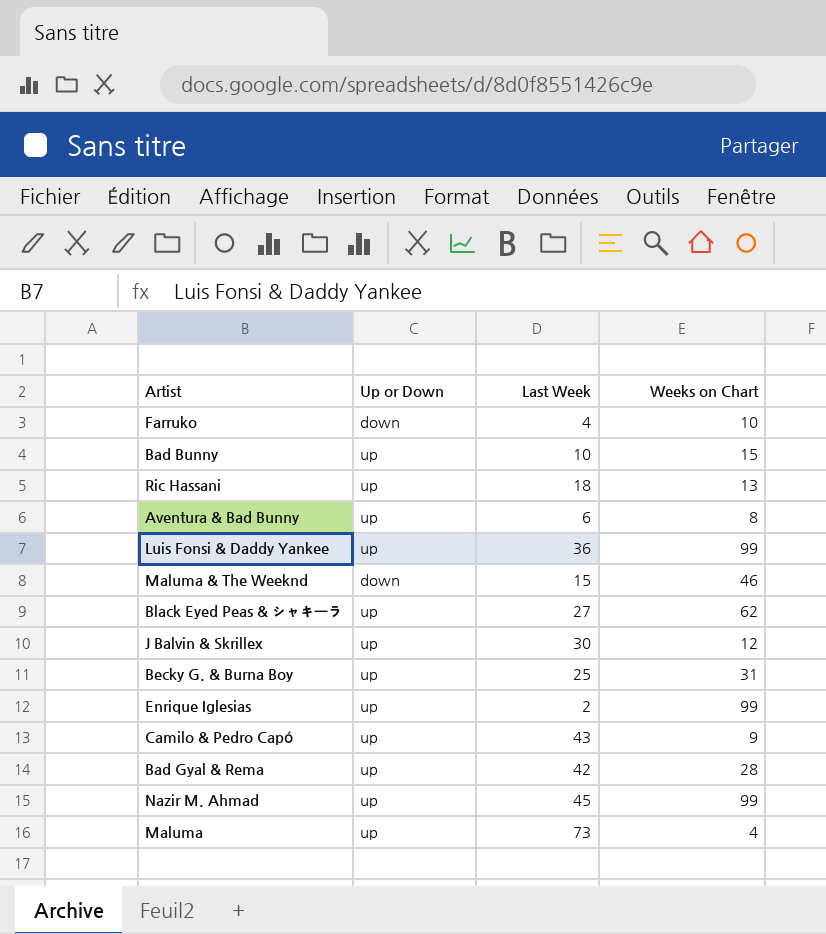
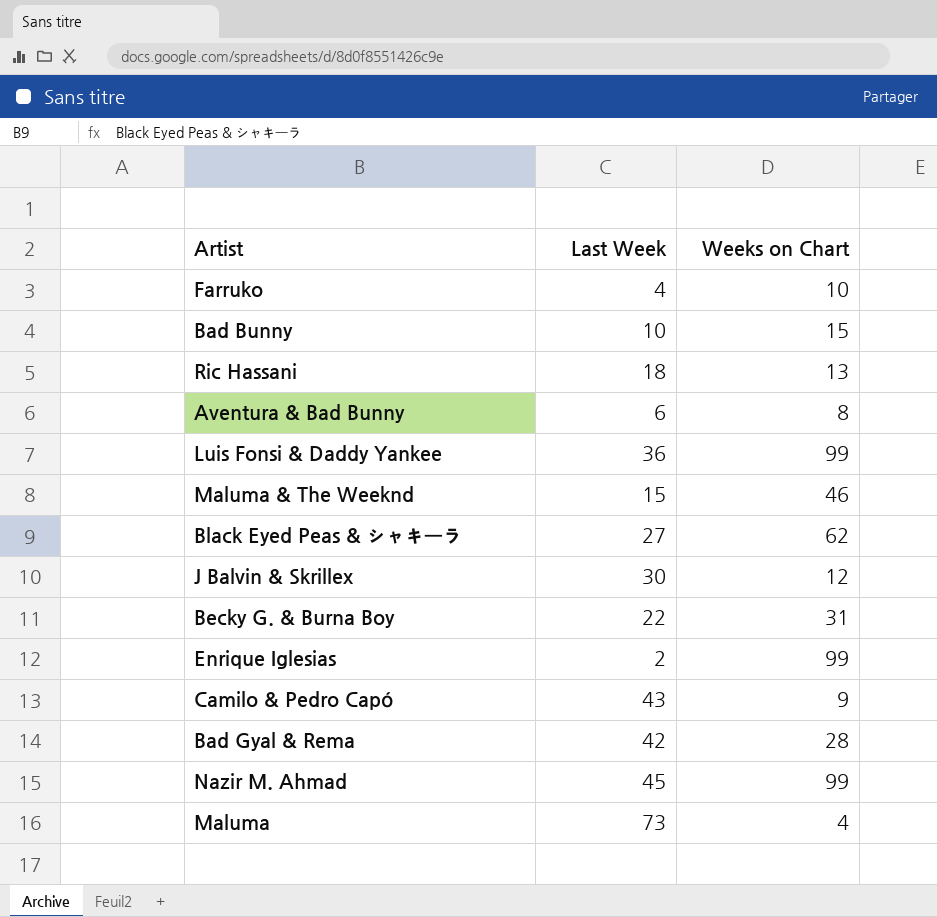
column Up or Down | position: 2 -> none
Becky G. & Burna Boy | Last Week: 25 -> 22

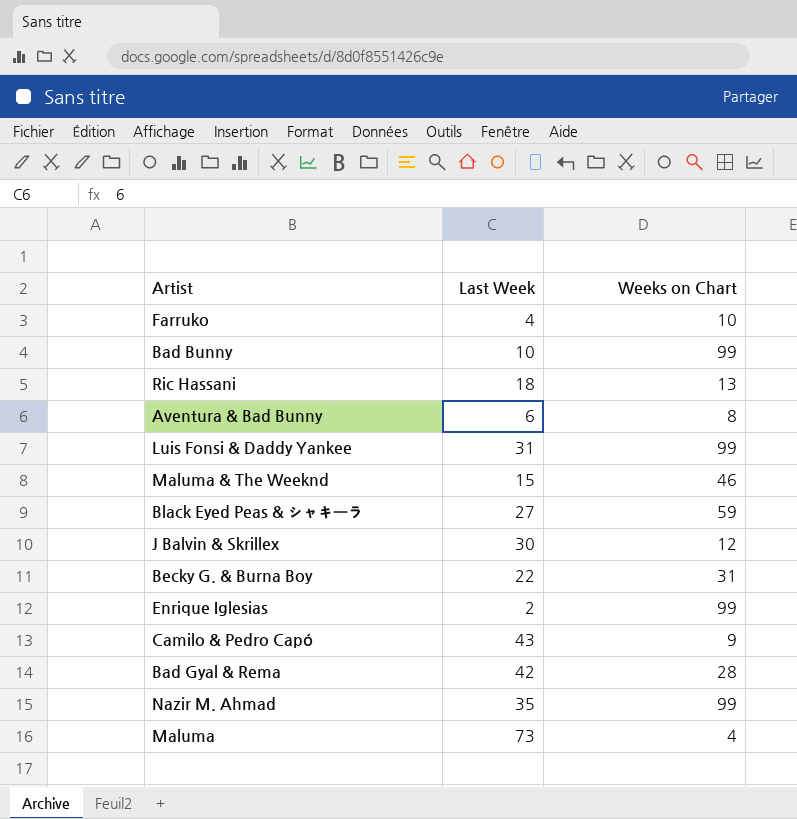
Bad Bunny | Weeks on Chart: 15 -> 99
Luis Fonsi & Daddy Yankee | Last Week: 36 -> 31
Black Eyed Peas & シャキーラ | Weeks on Chart: 62 -> 59
Nazir M. Ahmad | Last Week: 45 -> 35

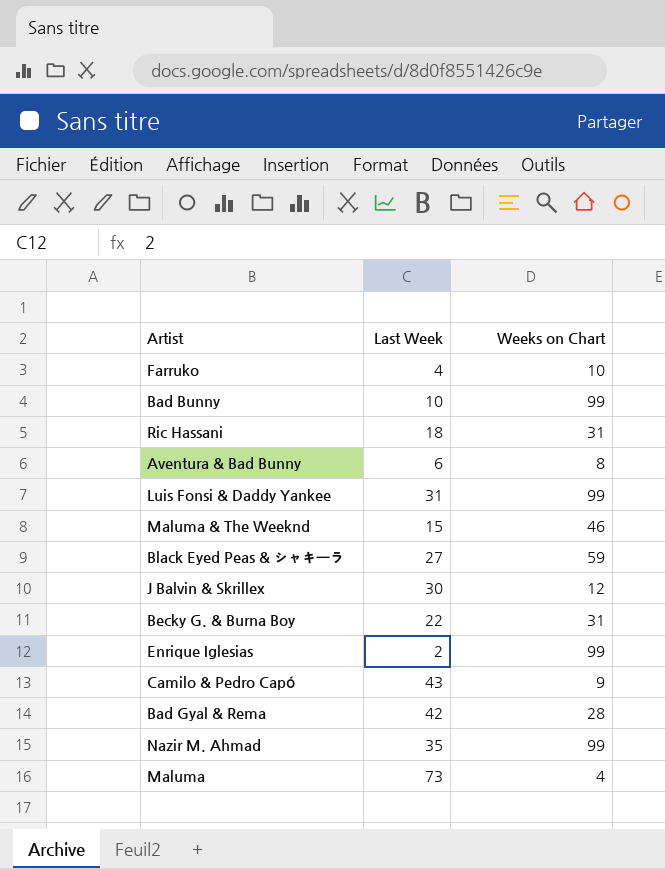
Ric Hassani | Weeks on Chart: 13 -> 31

